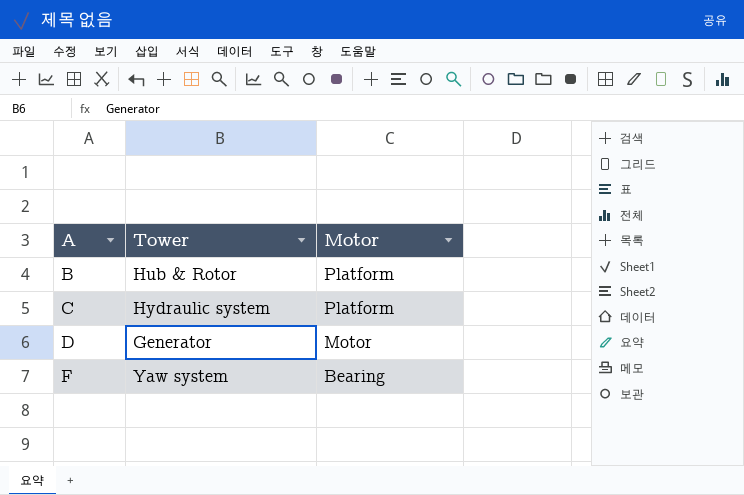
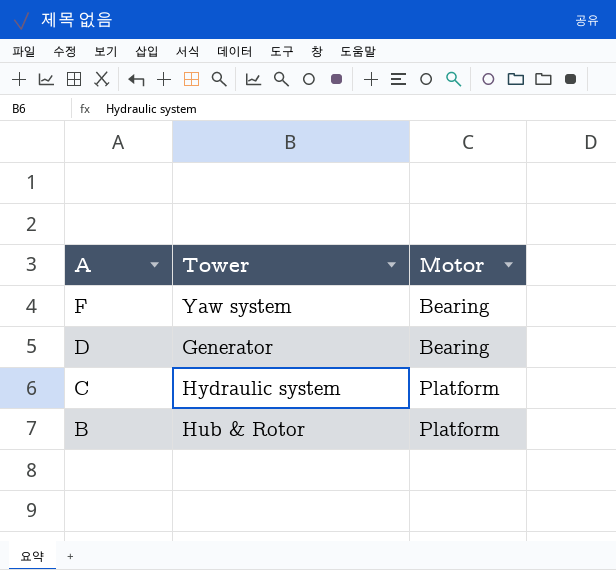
row order: A ascending -> A descending
D | Motor: Motor -> Bearing

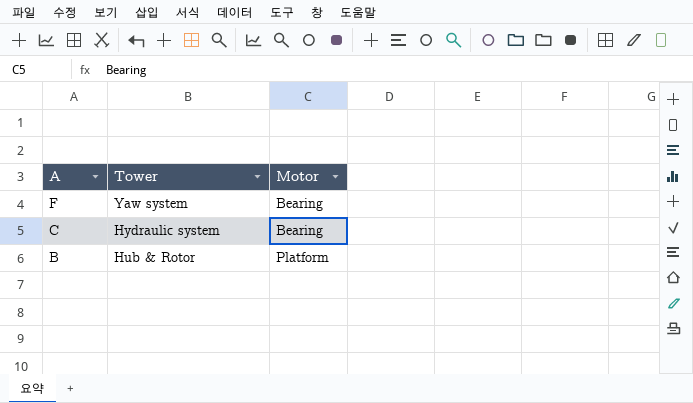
row D: Generator | Bearing -> none
C | Motor: Platform -> Bearing

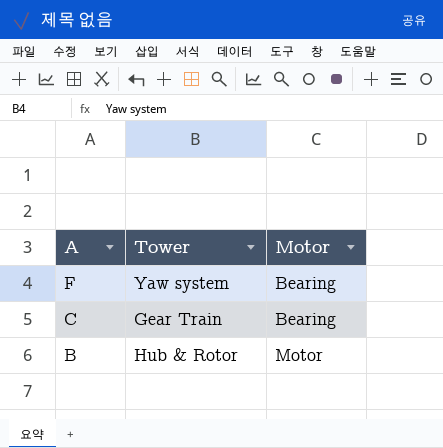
C | Tower: Hydraulic system -> Gear Train
B | Motor: Platform -> Motor

